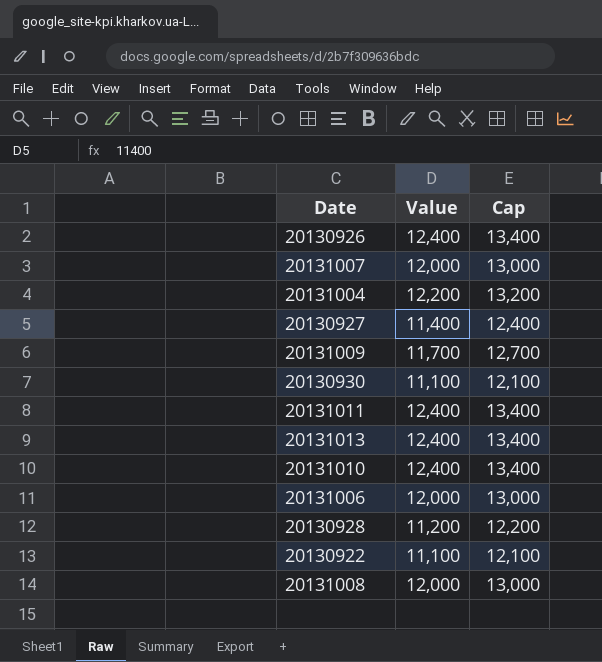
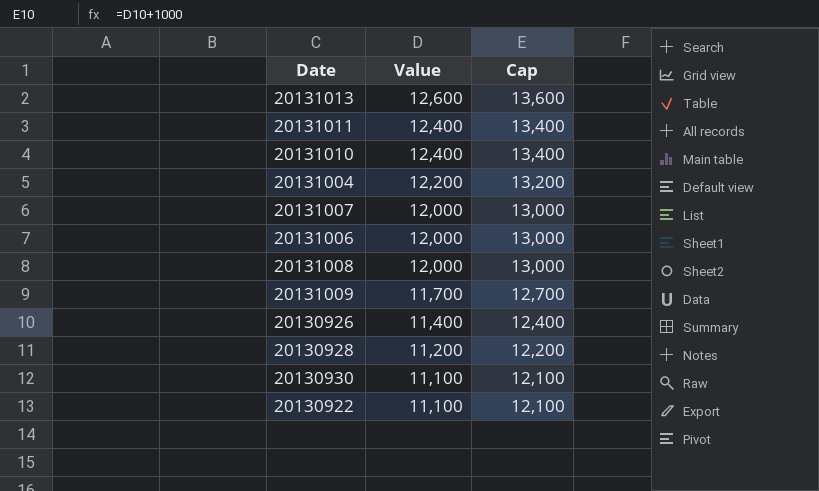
row order: none -> Value descending
row 20130927: 11,400 | 12,400 -> none
20131013 | Value: 12,400 -> 12,600
20131013 | Cap: 13,400 -> 13,600
20130926 | Value: 12,400 -> 11,400
20130926 | Cap: 13,400 -> 12,400

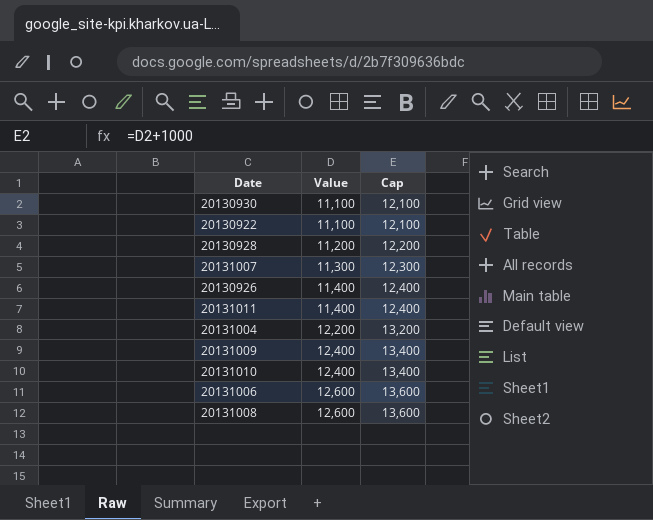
row order: Value descending -> Value ascending
row 20131013: 12,600 | 13,600 -> none
20131007 | Value: 12,000 -> 11,300
20131007 | Cap: 13,000 -> 12,300
20131011 | Value: 12,400 -> 11,400
20131011 | Cap: 13,400 -> 12,400
20131009 | Value: 11,700 -> 12,400
20131009 | Cap: 12,700 -> 13,400
20131006 | Value: 12,000 -> 12,600
20131006 | Cap: 13,000 -> 13,600
20131008 | Value: 12,000 -> 12,600
20131008 | Cap: 13,000 -> 13,600

